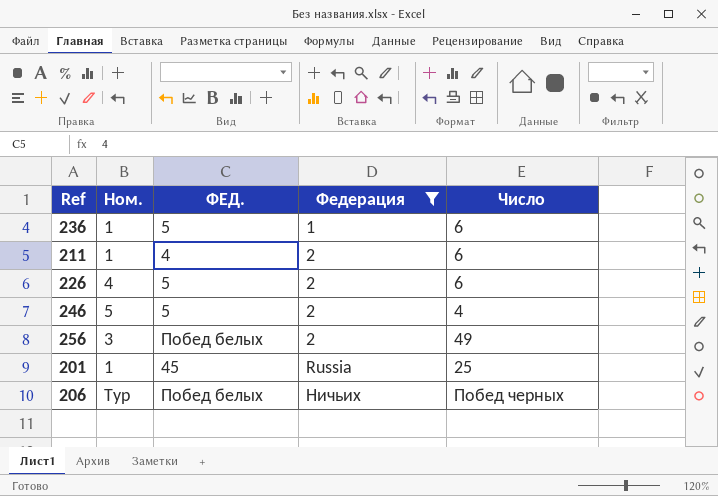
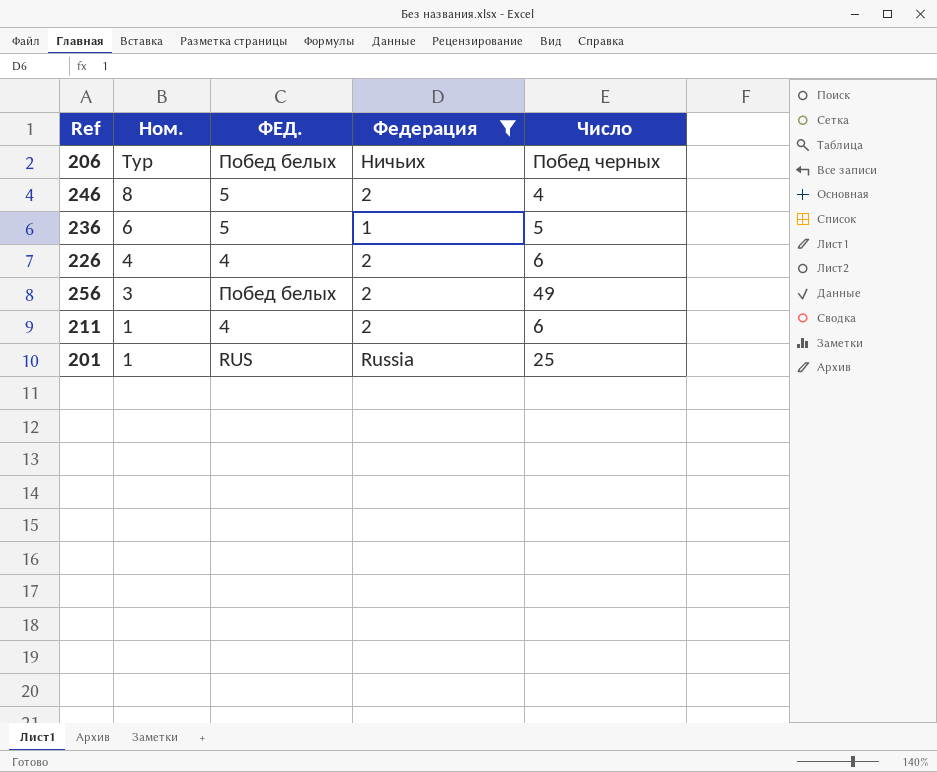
row order: Федерация ascending -> Ном. descending
246 | Ном.: 5 -> 8
236 | Ном.: 1 -> 6
236 | Число: 6 -> 5
226 | ФЕД.: 5 -> 4
201 | ФЕД.: 45 -> RUS

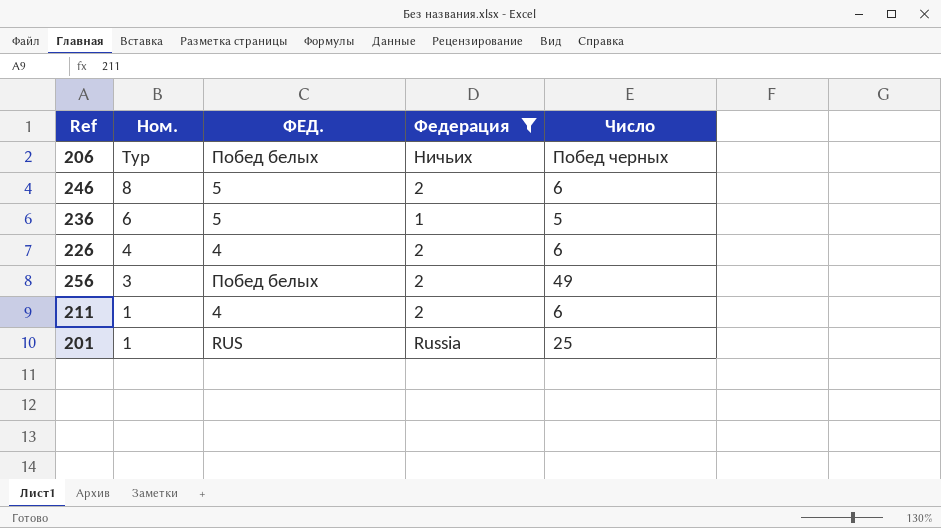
246 | Число: 4 -> 6

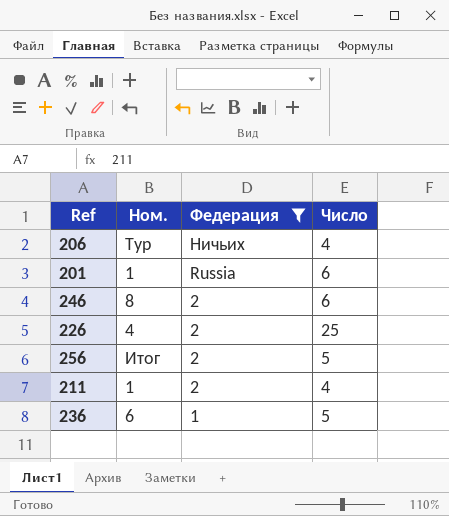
row order: Ном. descending -> Федерация descending
column ФЕД. | position: 3 -> none
206 | Число: Побед черных -> 4
201 | Число: 25 -> 6
226 | Число: 6 -> 25
256 | Ном.: 3 -> Итог
256 | Число: 49 -> 5
211 | Число: 6 -> 4

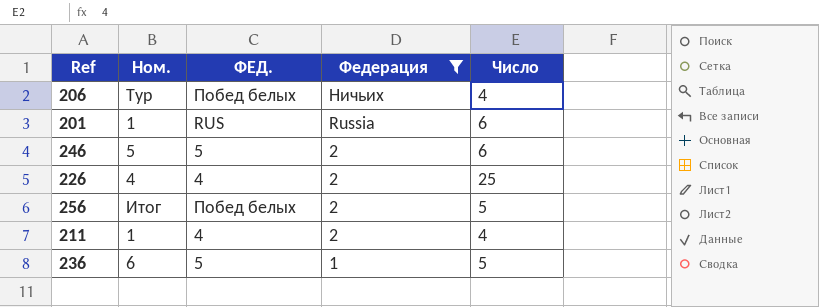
column ФЕД. | position: none -> 3
246 | Ном.: 8 -> 5

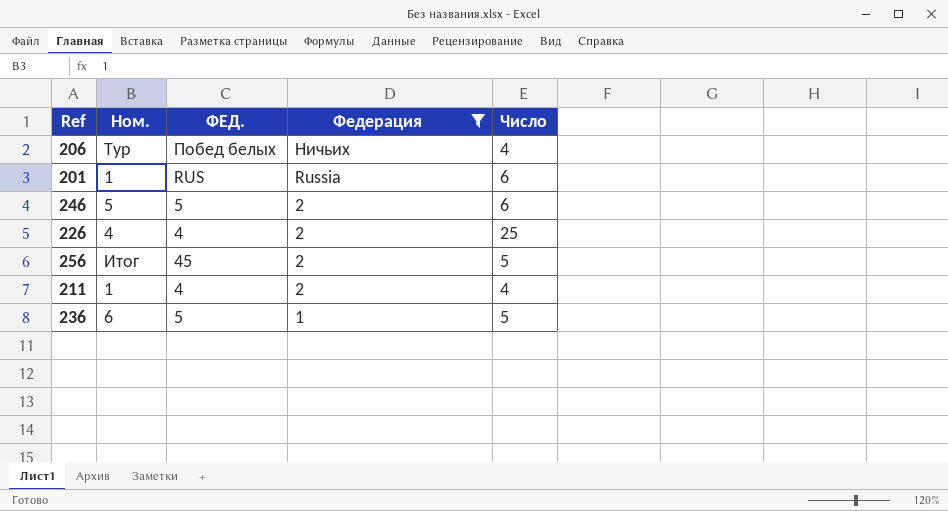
256 | ФЕД.: Побед белых -> 45

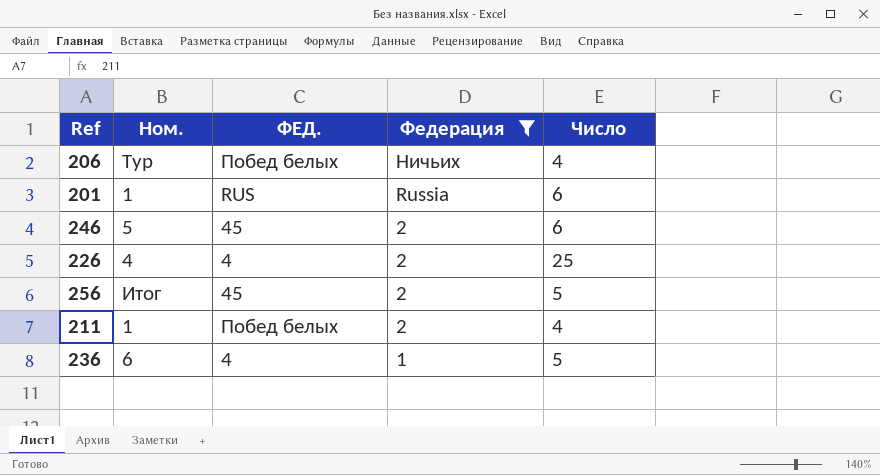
246 | ФЕД.: 5 -> 45
211 | ФЕД.: 4 -> Побед белых
236 | ФЕД.: 5 -> 4

